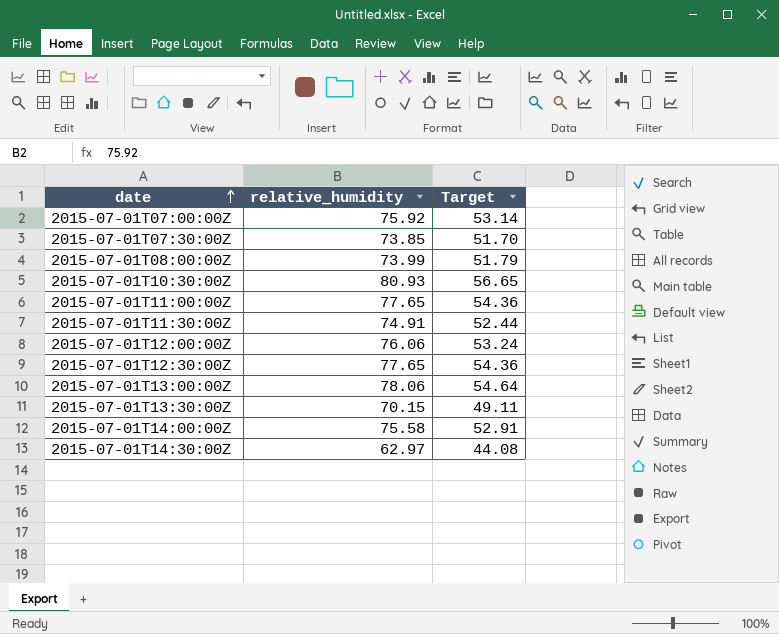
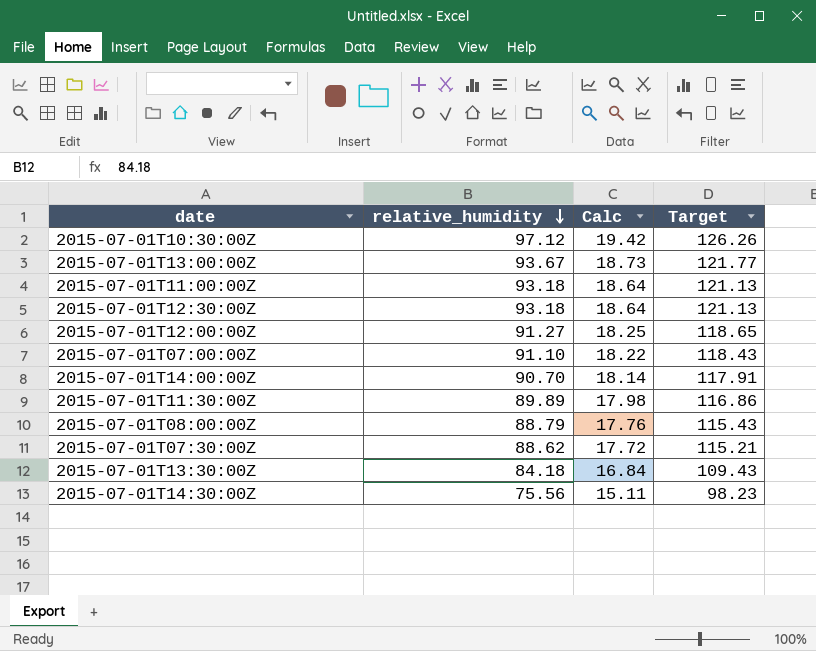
row order: date ascending -> relative_humidity descending
column Calc | formula: none -> [relative_humidity] * 0.2
column Target | formula: [relative_humidity] * 0.7 -> [relative_humidity] * 1.3
2015-07-01T10:30:00Z | relative_humidity: 80.93 -> 97.12
2015-07-01T13:00:00Z | relative_humidity: 78.06 -> 93.67
2015-07-01T11:00:00Z | relative_humidity: 77.65 -> 93.18
2015-07-01T12:30:00Z | relative_humidity: 77.65 -> 93.18
2015-07-01T12:00:00Z | relative_humidity: 76.06 -> 91.27
2015-07-01T07:00:00Z | relative_humidity: 75.92 -> 91.10
2015-07-01T14:00:00Z | relative_humidity: 75.58 -> 90.70
2015-07-01T11:30:00Z | relative_humidity: 74.91 -> 89.89
2015-07-01T08:00:00Z | relative_humidity: 73.99 -> 88.79
2015-07-01T07:30:00Z | relative_humidity: 73.85 -> 88.62
2015-07-01T13:30:00Z | relative_humidity: 70.15 -> 84.18
2015-07-01T14:30:00Z | relative_humidity: 62.97 -> 75.56

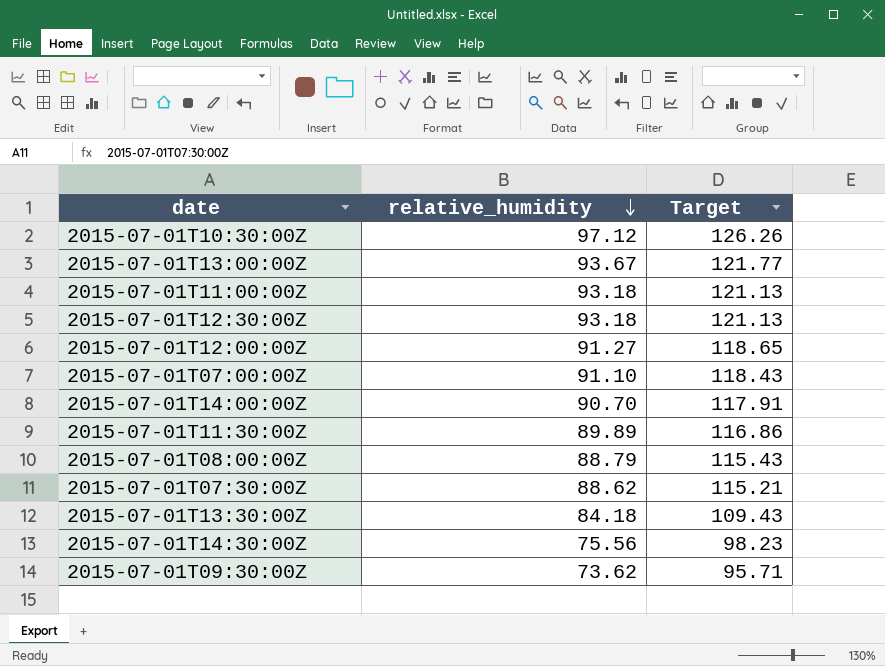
column Calc | formula: [relative_humidity] * 0.2 -> none
row 2015-07-01T09:30:00Z: none -> 73.62 | 95.71

